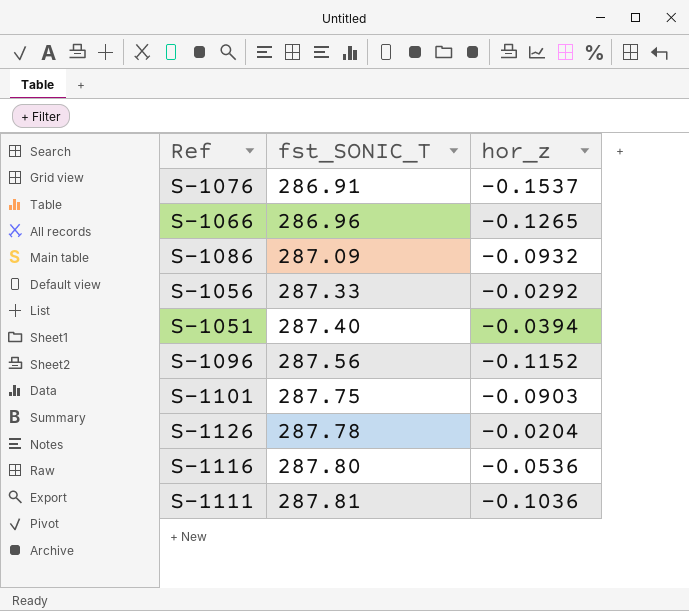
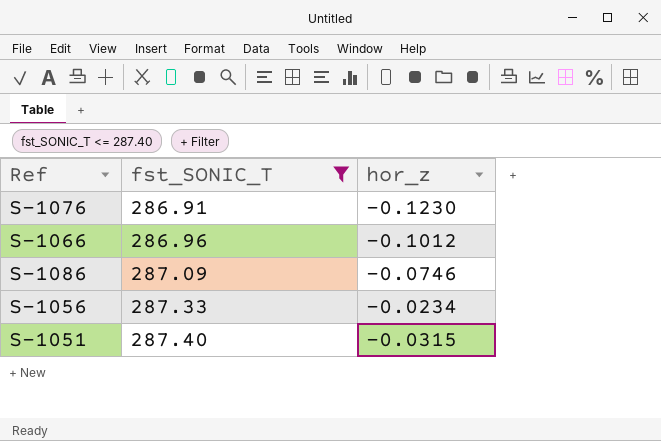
filter: none -> fst_SONIC_T <= 287.40
S-1076 | hor_z: -0.1537 -> -0.1230
S-1066 | hor_z: -0.1265 -> -0.1012
S-1086 | hor_z: -0.0932 -> -0.0746
S-1056 | hor_z: -0.0292 -> -0.0234
S-1051 | hor_z: -0.0394 -> -0.0315

